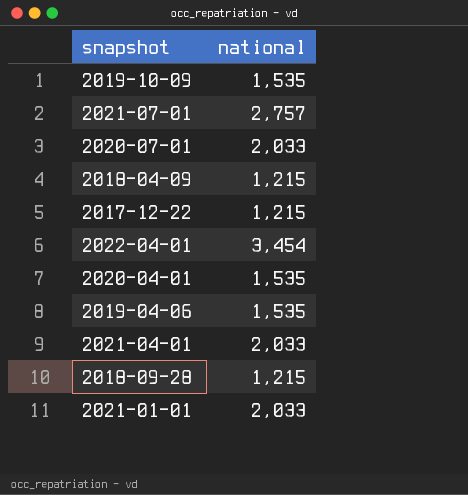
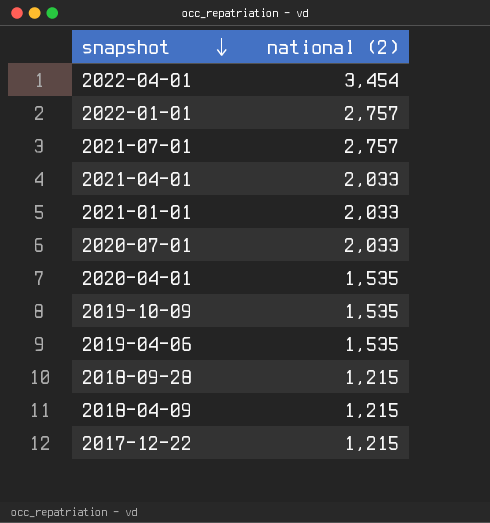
row order: none -> snapshot descending
column name: national -> national (2)
row 2022-01-01: none -> 2,757

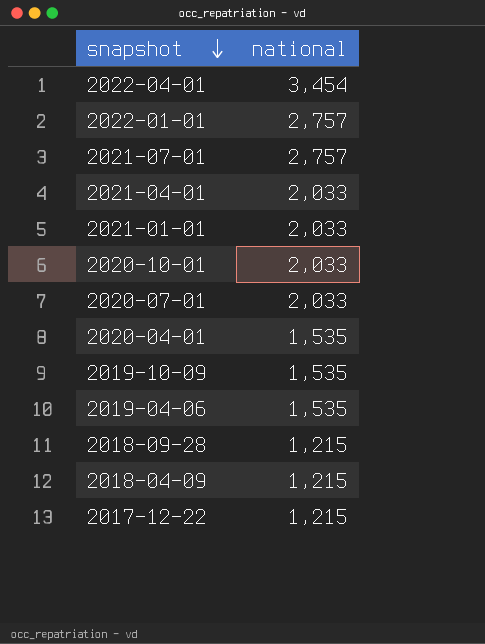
column name: national (2) -> national
row 2020-10-01: none -> 2,033

